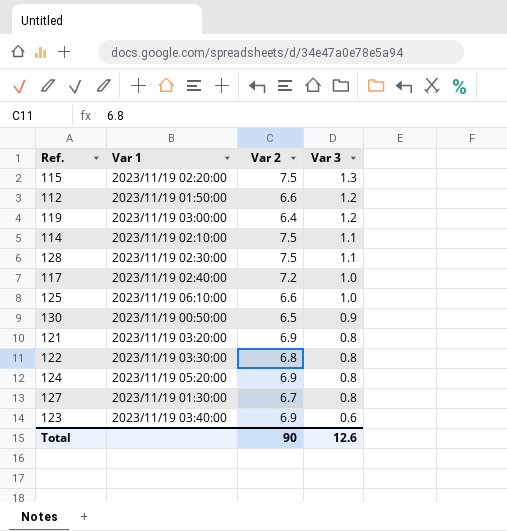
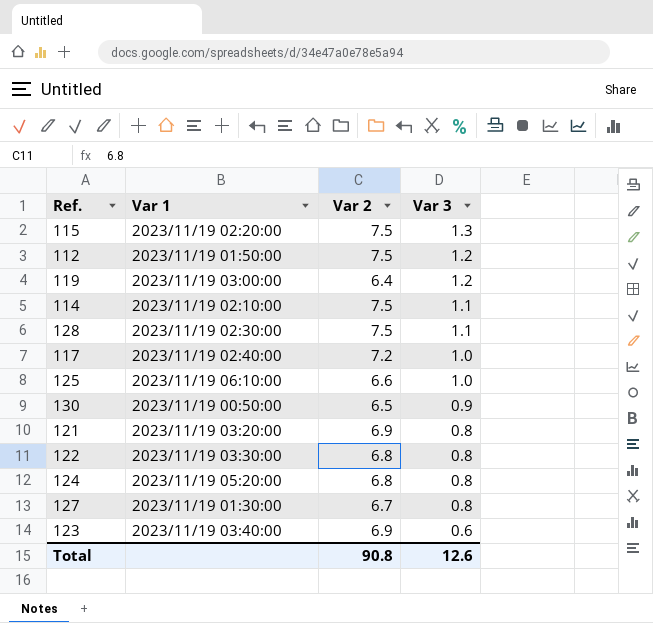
112 | Var 2: 6.6 -> 7.5
124 | Var 2: 6.9 -> 6.8
Total | Var 2: 90 -> 90.8

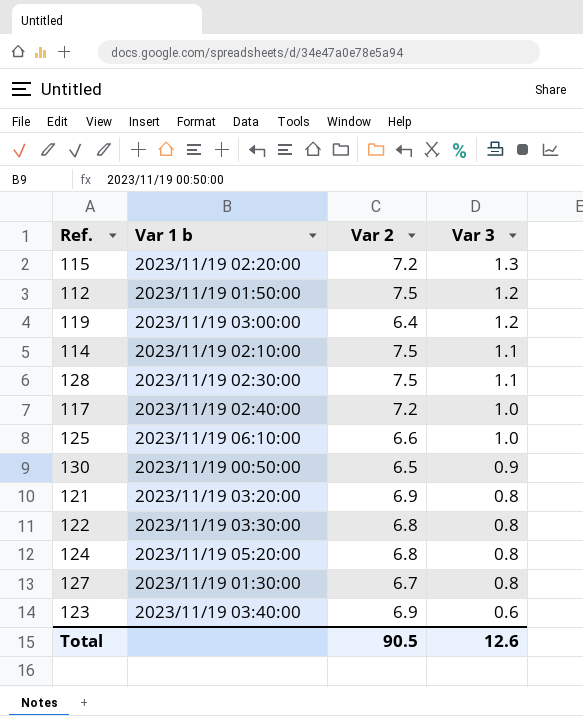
column name: Var 1 -> Var 1 b
115 | Var 2: 7.5 -> 7.2
Total | Var 2: 90.8 -> 90.5

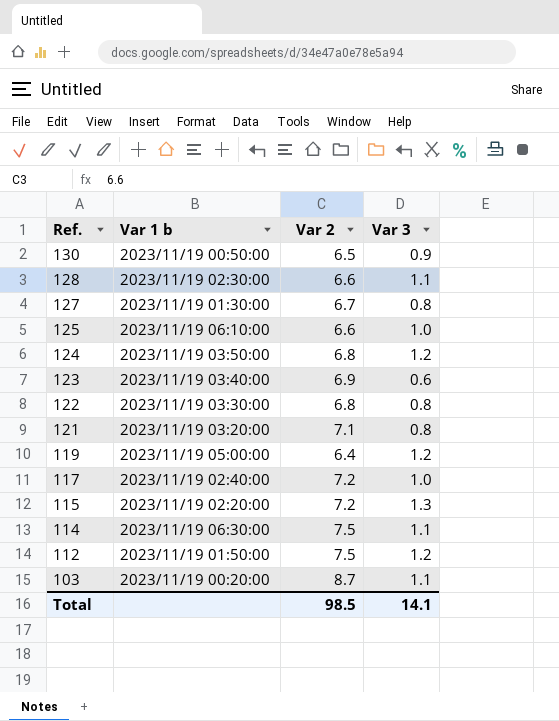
row order: Var 3 descending -> Ref. descending
128 | Var 2: 7.5 -> 6.6
124 | Var 1 b: 2023/11/19 05:20:00 -> 2023/11/19 03:50:00
124 | Var 3: 0.8 -> 1.2
121 | Var 2: 6.9 -> 7.1
119 | Var 1 b: 2023/11/19 03:00:00 -> 2023/11/19 05:00:00
114 | Var 1 b: 2023/11/19 02:10:00 -> 2023/11/19 06:30:00
row 103: none -> 2023/11/19 00:20:00 | 8.7 | 1.1
Total | Var 2: 90.5 -> 98.5
Total | Var 3: 12.6 -> 14.1

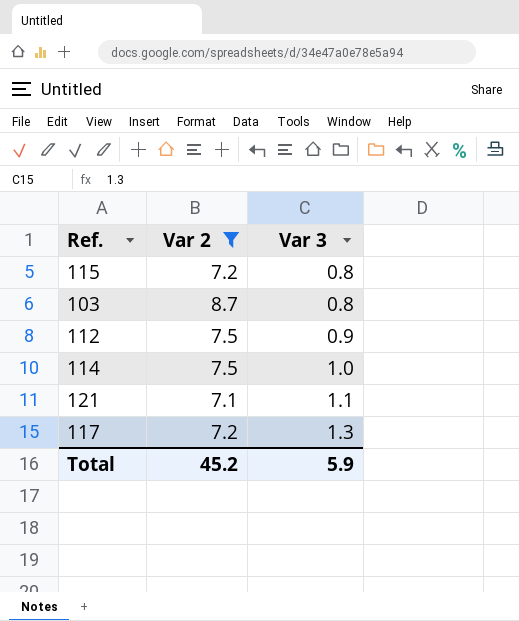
filter: none -> Var 2 >= 7.1
row order: Ref. descending -> Var 3 ascending
column Var 1 b | position: 2 -> none
115 | Var 3: 1.3 -> 0.8
103 | Var 3: 1.1 -> 0.8
112 | Var 3: 1.2 -> 0.9
114 | Var 3: 1.1 -> 1.0
121 | Var 3: 0.8 -> 1.1
117 | Var 3: 1.0 -> 1.3
Total | Var 2: 98.5 -> 45.2
Total | Var 3: 14.1 -> 5.9

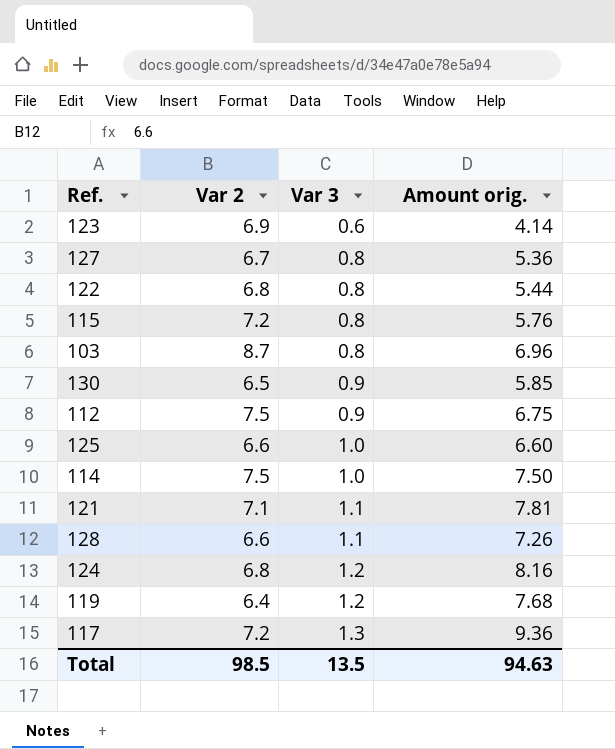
filter: Var 2 >= 7.1 -> none
column Amount orig. | formula: none -> [Var 2] * [Var 3]
Total | Var 2: 45.2 -> 98.5
Total | Var 3: 5.9 -> 13.5

